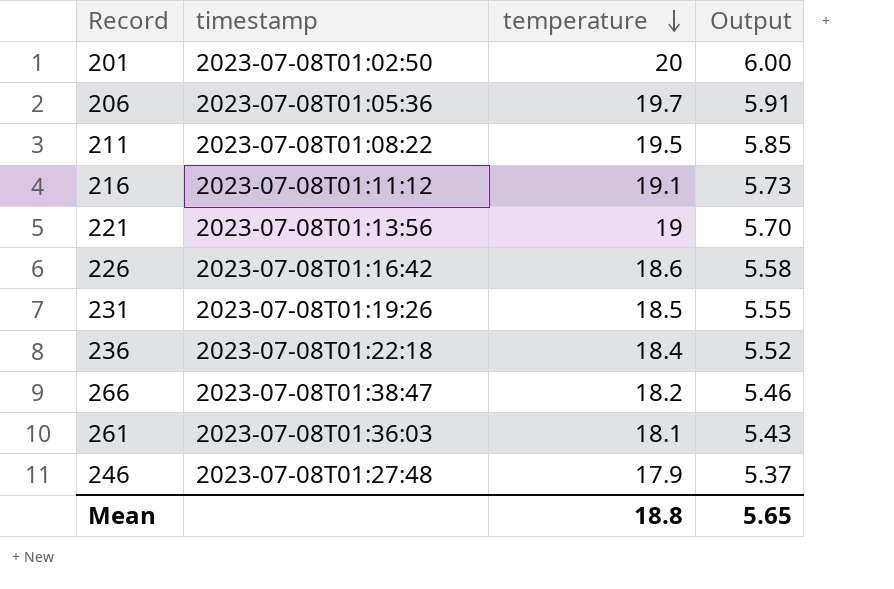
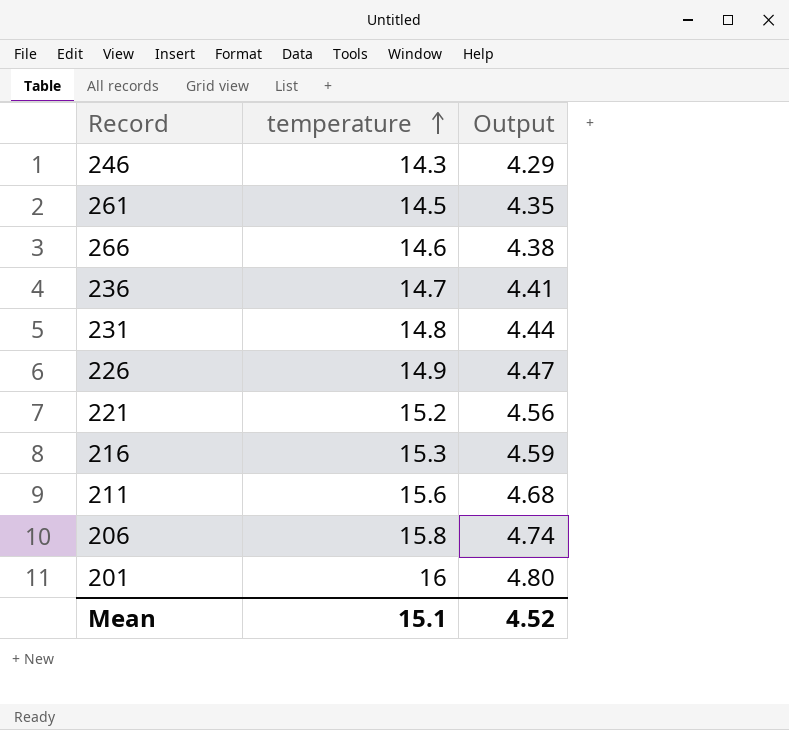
row order: temperature descending -> temperature ascending
column timestamp | position: 2 -> none
246 | temperature: 17.9 -> 14.3
246 | Output: 5.37 -> 4.29
261 | temperature: 18.1 -> 14.5
261 | Output: 5.43 -> 4.35
266 | temperature: 18.2 -> 14.6
266 | Output: 5.46 -> 4.38
236 | temperature: 18.4 -> 14.7
236 | Output: 5.52 -> 4.41
231 | temperature: 18.5 -> 14.8
231 | Output: 5.55 -> 4.44
226 | temperature: 18.6 -> 14.9
226 | Output: 5.58 -> 4.47
221 | temperature: 19 -> 15.2
221 | Output: 5.70 -> 4.56
216 | temperature: 19.1 -> 15.3
216 | Output: 5.73 -> 4.59
211 | temperature: 19.5 -> 15.6
211 | Output: 5.85 -> 4.68
206 | temperature: 19.7 -> 15.8
206 | Output: 5.91 -> 4.74
201 | temperature: 20 -> 16
201 | Output: 6.00 -> 4.80
Mean | temperature: 18.8 -> 15.1
Mean | Output: 5.65 -> 4.52

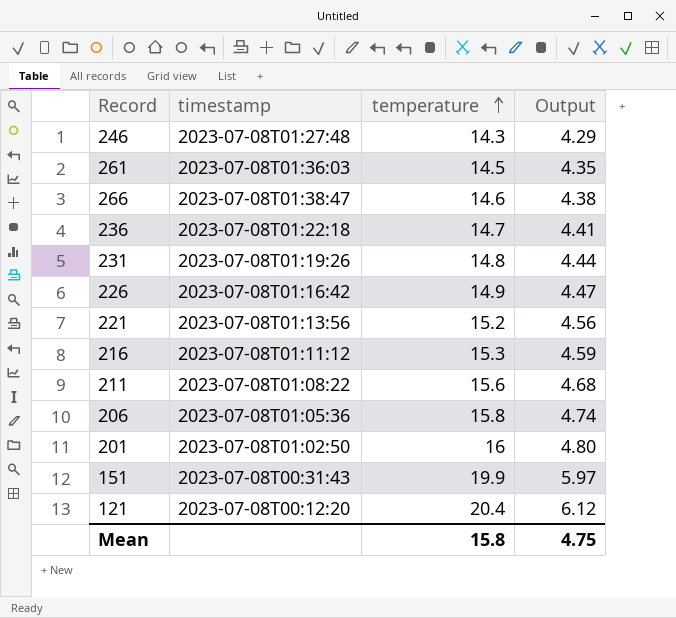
column timestamp | position: none -> 2
row 151: none -> 2023-07-08T00:31:43 | 19.9 | 5.97
row 121: none -> 2023-07-08T00:12:20 | 20.4 | 6.12
Mean | temperature: 15.1 -> 15.8
Mean | Output: 4.52 -> 4.75

